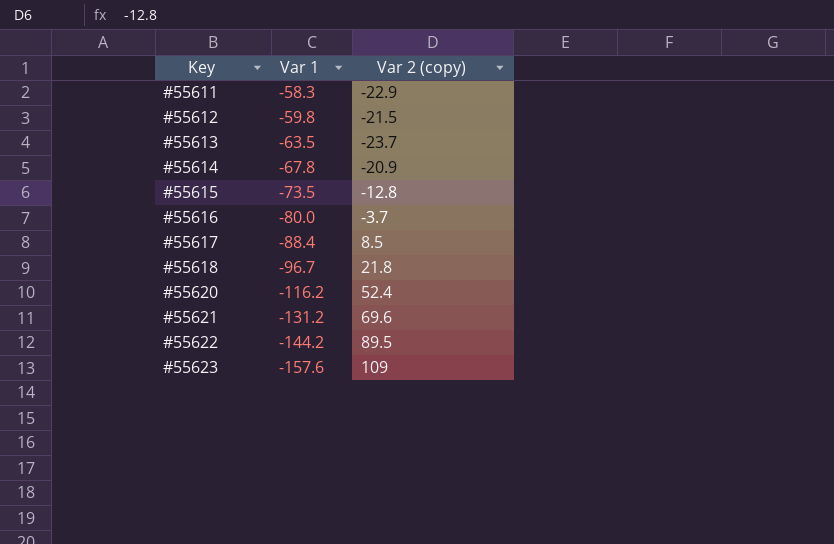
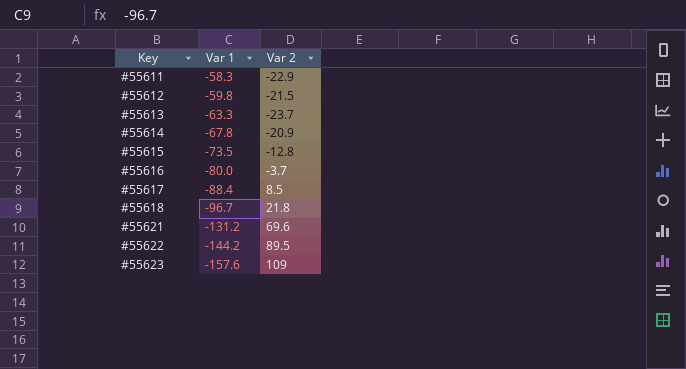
column name: Var 2 (copy) -> Var 2
row #55620: -116.2 | 52.4 -> none
#55613 | Var 1: -63.5 -> -63.3

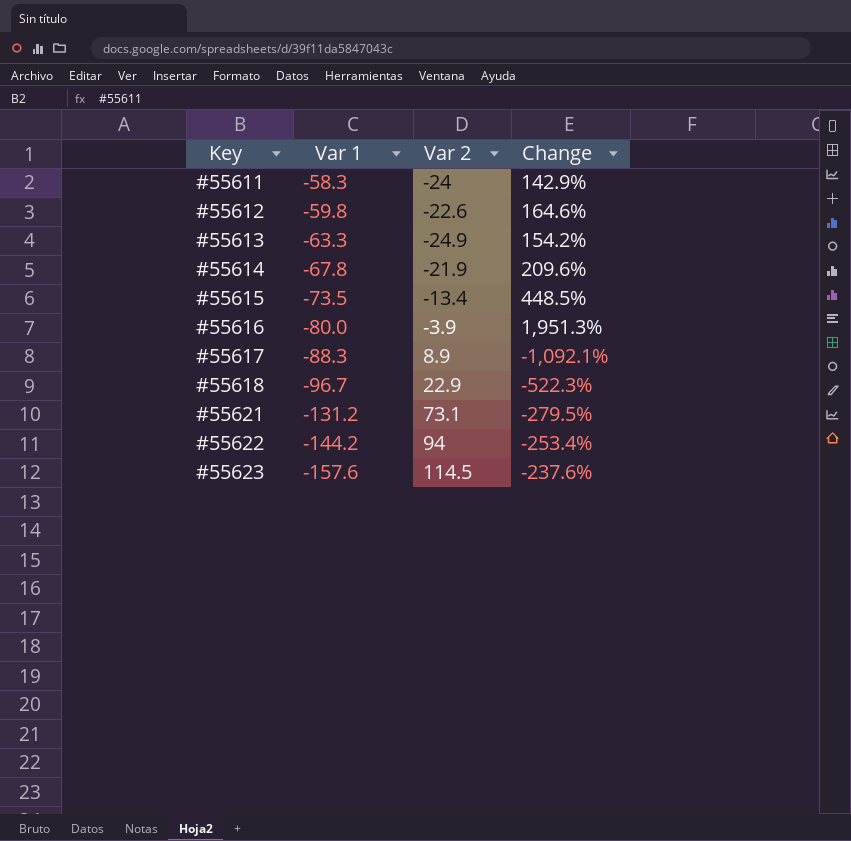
column Change | formula: none -> ([Var 1] - [Var 2]) / [Var 2]
#55611 | Var 2: -22.9 -> -24
#55612 | Var 2: -21.5 -> -22.6
#55613 | Var 2: -23.7 -> -24.9
#55614 | Var 2: -20.9 -> -21.9
#55615 | Var 2: -12.8 -> -13.4
#55616 | Var 2: -3.7 -> -3.9
#55617 | Var 1: -88.4 -> -88.3
#55617 | Var 2: 8.5 -> 8.9
#55618 | Var 2: 21.8 -> 22.9
#55621 | Var 2: 69.6 -> 73.1
#55622 | Var 2: 89.5 -> 94
#55623 | Var 2: 109 -> 114.5

